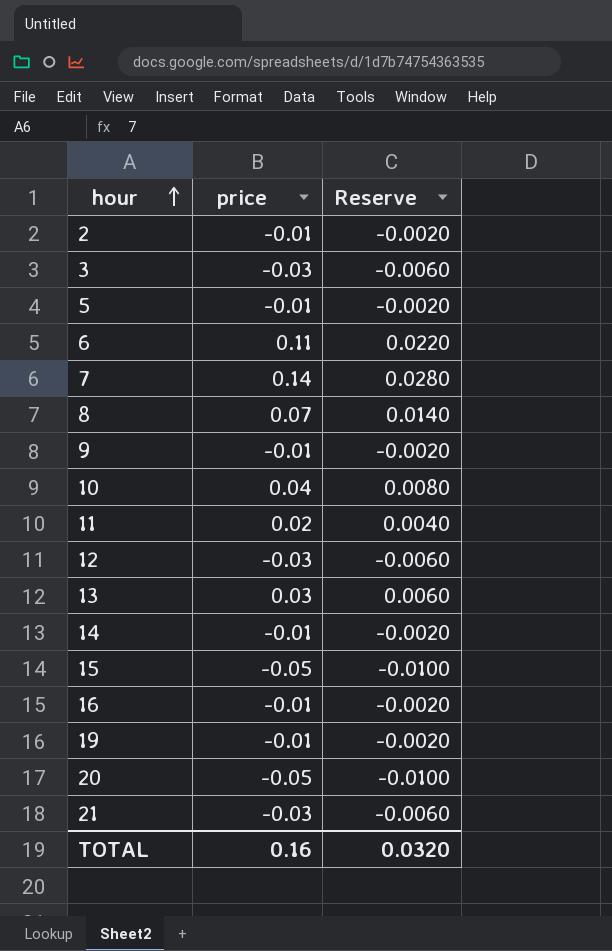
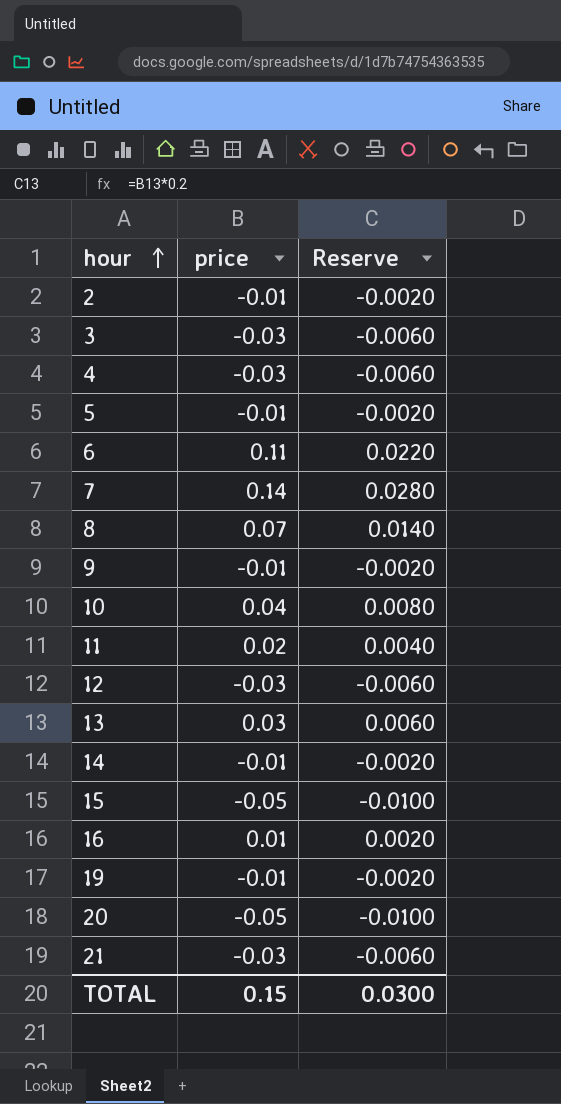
row 4: none -> -0.03 | -0.0060
16 | price: -0.01 -> 0.01
16 | Reserve: -0.0020 -> 0.0020
TOTAL | price: 0.16 -> 0.15
TOTAL | Reserve: 0.0320 -> 0.0300

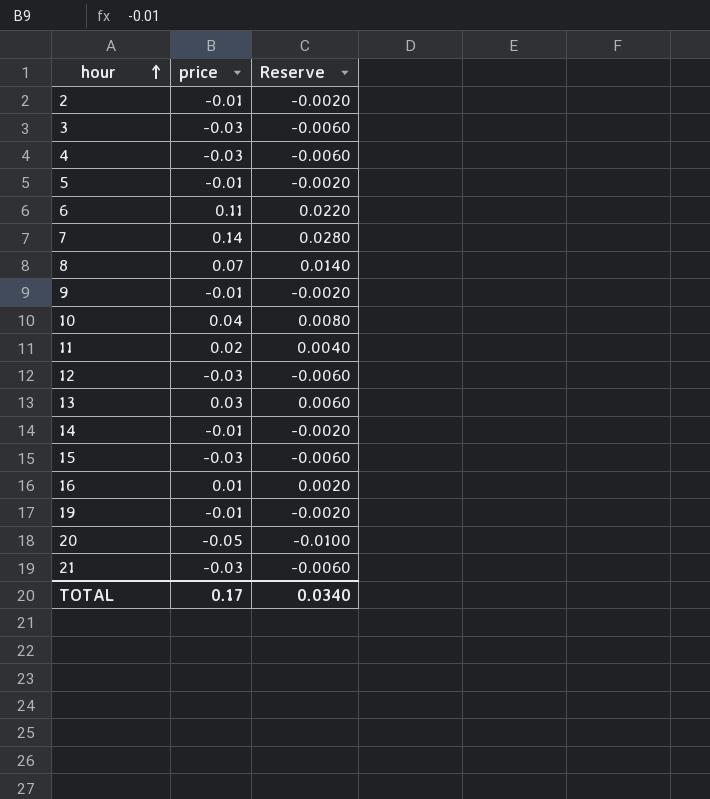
15 | price: -0.05 -> -0.03
15 | Reserve: -0.0100 -> -0.0060
TOTAL | price: 0.15 -> 0.17
TOTAL | Reserve: 0.0300 -> 0.0340

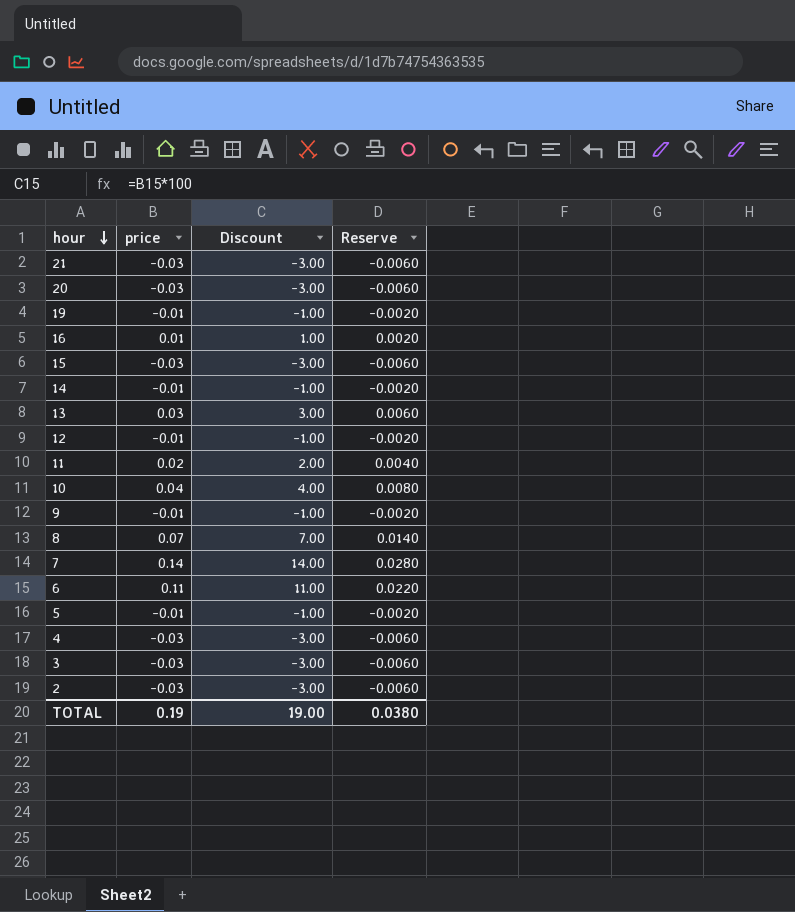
row order: hour ascending -> hour descending
column Discount | formula: none -> [price] * 100
20 | price: -0.05 -> -0.03
20 | Reserve: -0.0100 -> -0.0060
12 | price: -0.03 -> -0.01
12 | Reserve: -0.0060 -> -0.0020
2 | price: -0.01 -> -0.03
2 | Reserve: -0.0020 -> -0.0060
TOTAL | price: 0.17 -> 0.19
TOTAL | Reserve: 0.0340 -> 0.0380

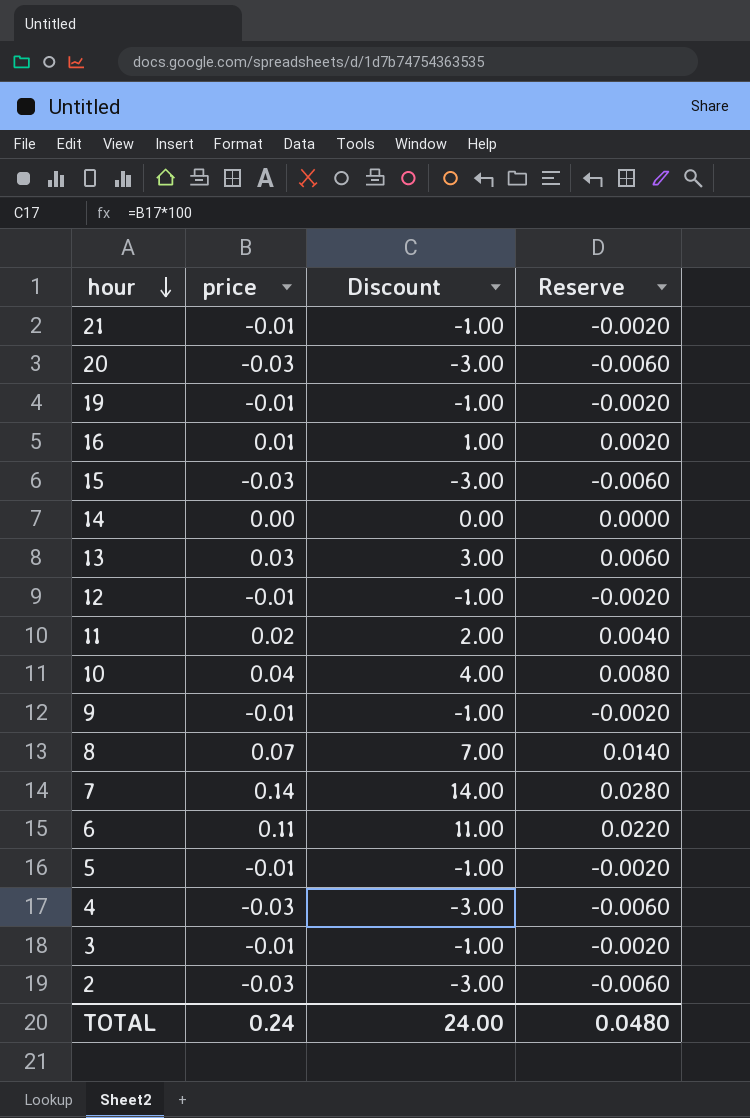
21 | price: -0.03 -> -0.01
21 | Discount: -3.00 -> -1.00
21 | Reserve: -0.0060 -> -0.0020
14 | price: -0.01 -> 0.00
14 | Discount: -1.00 -> 0.00
14 | Reserve: -0.0020 -> 0.0000
3 | price: -0.03 -> -0.01
3 | Discount: -3.00 -> -1.00
3 | Reserve: -0.0060 -> -0.0020
TOTAL | price: 0.19 -> 0.24
TOTAL | Discount: 19.00 -> 24.00
TOTAL | Reserve: 0.0380 -> 0.0480

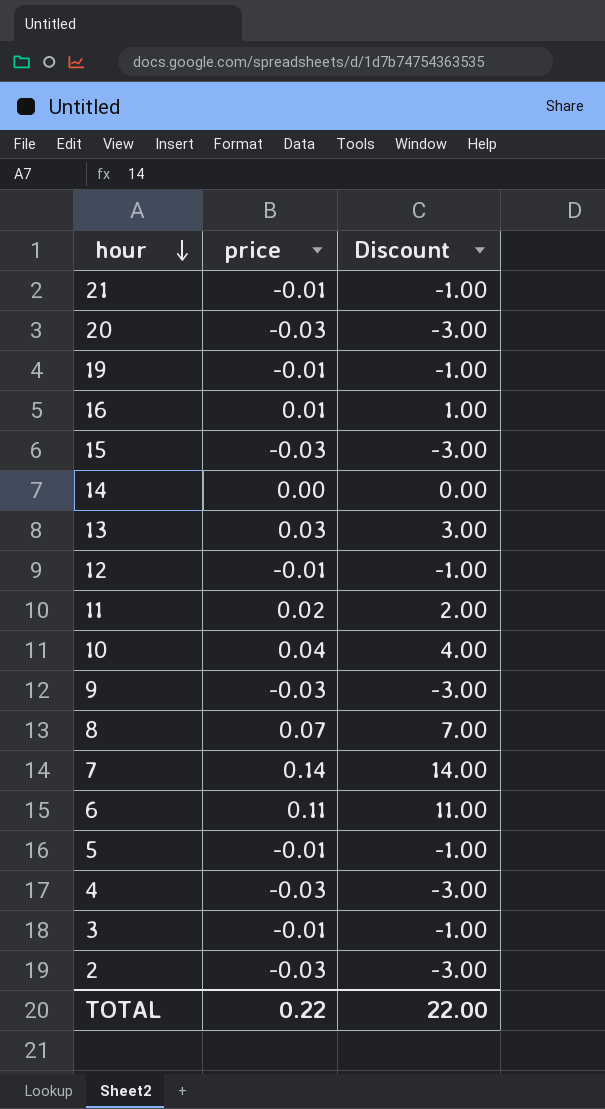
column Reserve | formula: [price] * 0.2 -> none
9 | price: -0.01 -> -0.03
9 | Discount: -1.00 -> -3.00
TOTAL | price: 0.24 -> 0.22
TOTAL | Discount: 24.00 -> 22.00

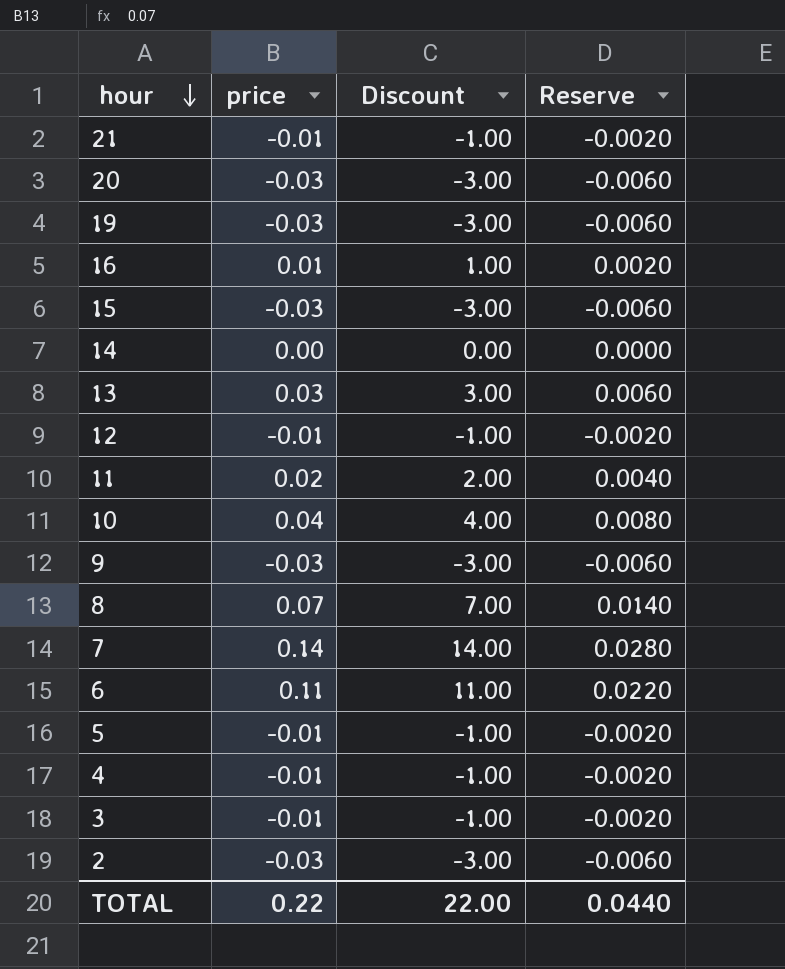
column Reserve | formula: none -> [price] * 0.2
19 | price: -0.01 -> -0.03
19 | Discount: -1.00 -> -3.00
4 | price: -0.03 -> -0.01
4 | Discount: -3.00 -> -1.00

